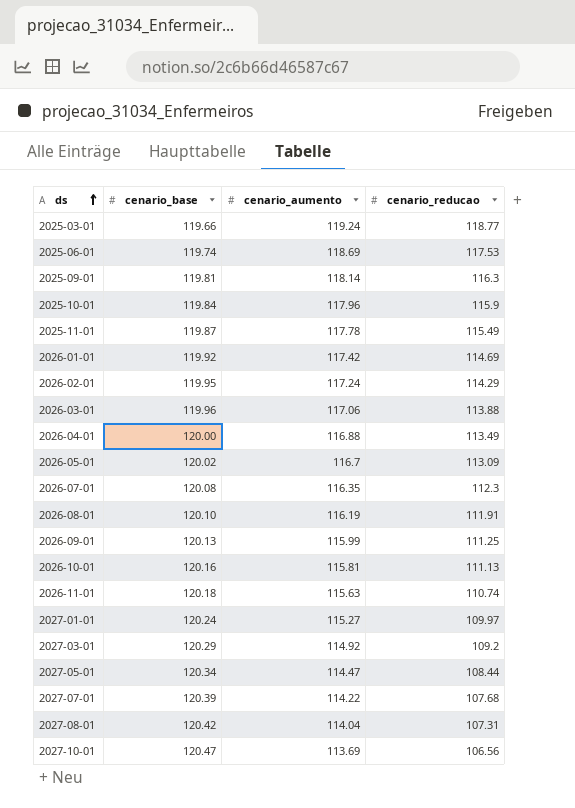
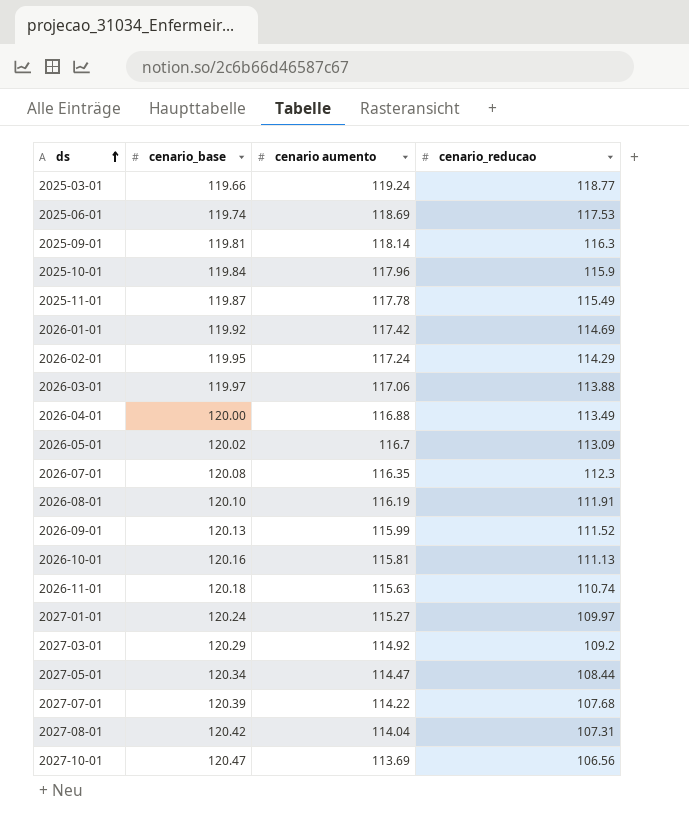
column name: cenario_aumento -> cenario aumento
2026-03-01 | cenario_base: 119.96 -> 119.97
2026-09-01 | cenario_reducao: 111.25 -> 111.52

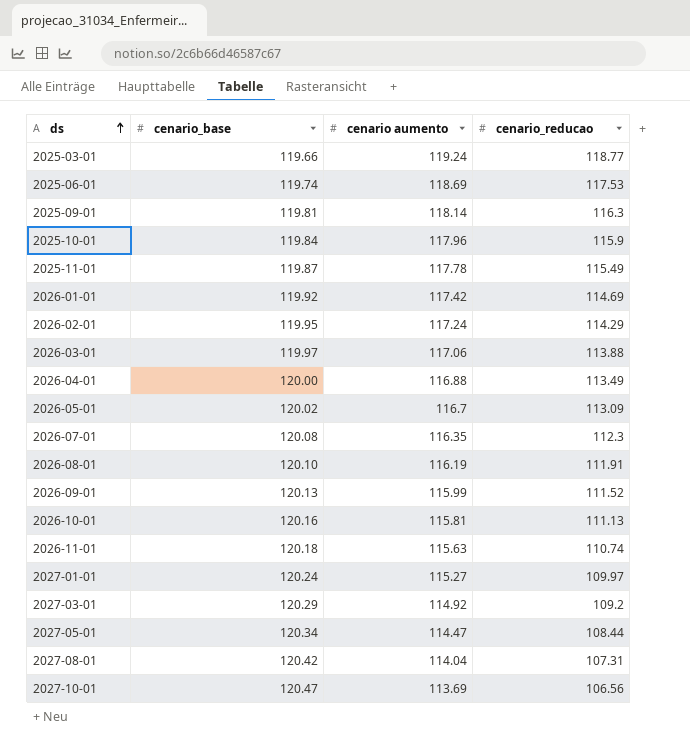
row 2027-07-01: 120.39 | 114.22 | 107.68 -> none

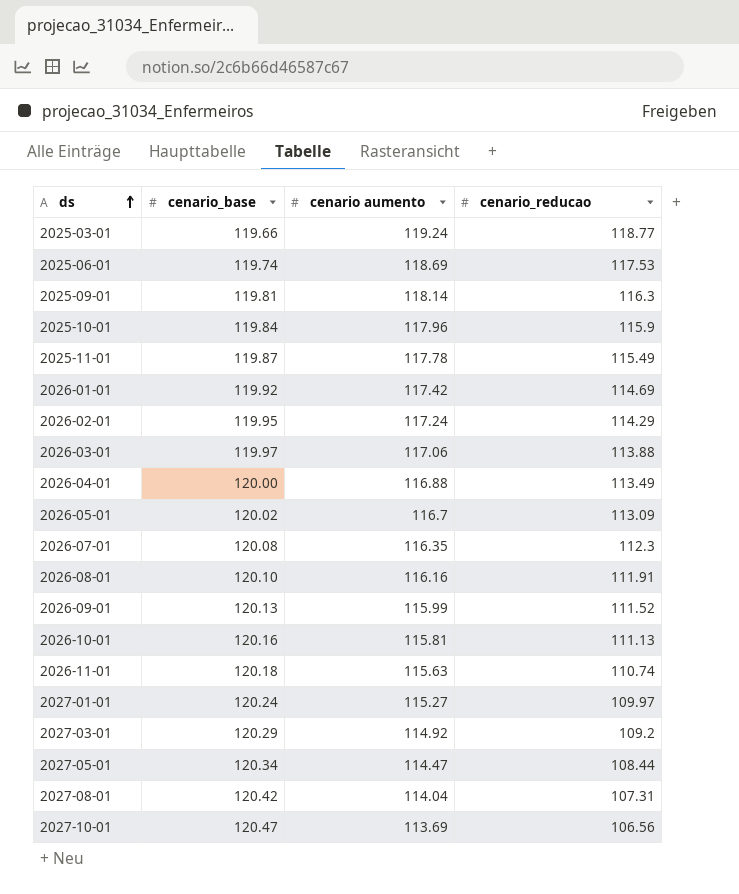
2026-08-01 | cenario aumento: 116.19 -> 116.16

